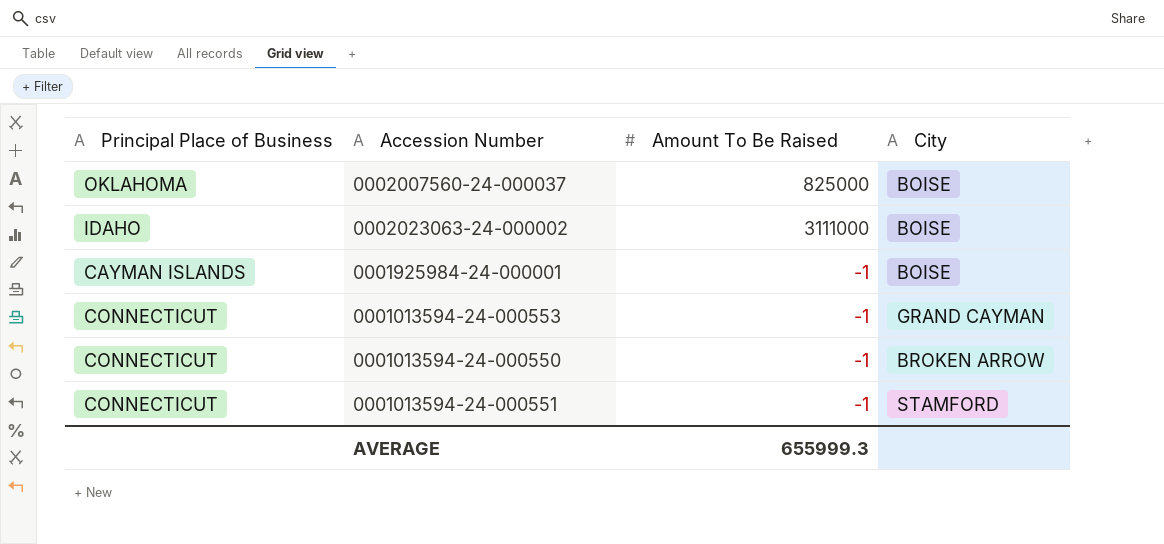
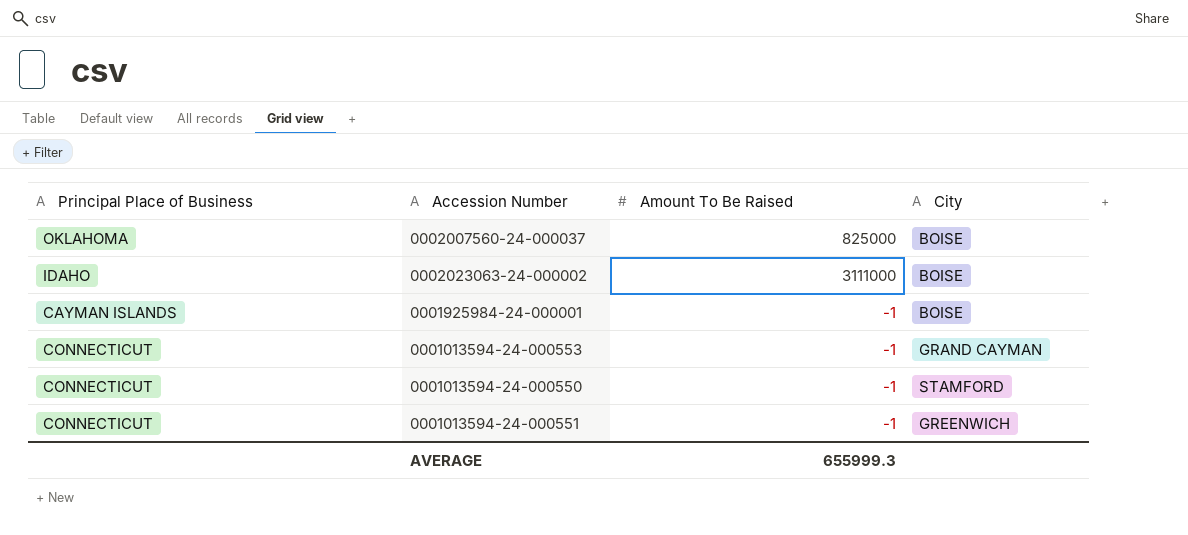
0001013594-24-000550 | City: BROKEN ARROW -> STAMFORD
0001013594-24-000551 | City: STAMFORD -> GREENWICH

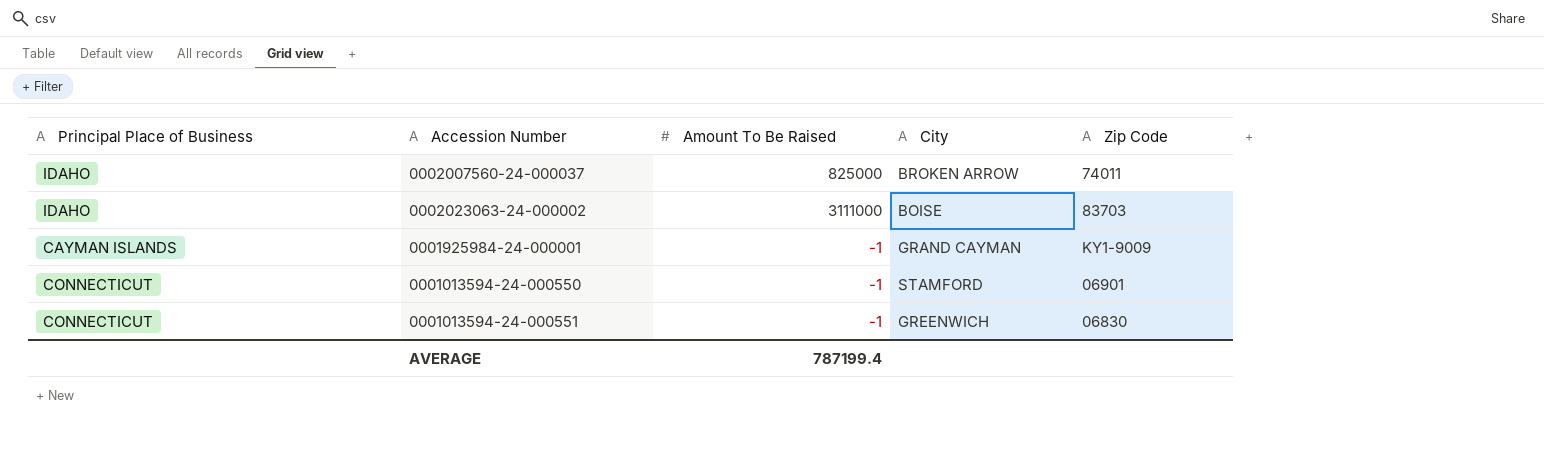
column Zip Code | position: none -> 5
row 0001013594-24-000553: CONNECTICUT | -1 | GRAND CAYMAN -> none
0002007560-24-000037 | Principal Place of Business: OKLAHOMA -> IDAHO
0002007560-24-000037 | City: BOISE -> BROKEN ARROW
0001925984-24-000001 | City: BOISE -> GRAND CAYMAN
AVERAGE | Amount To Be Raised: 655999.3 -> 787199.4

